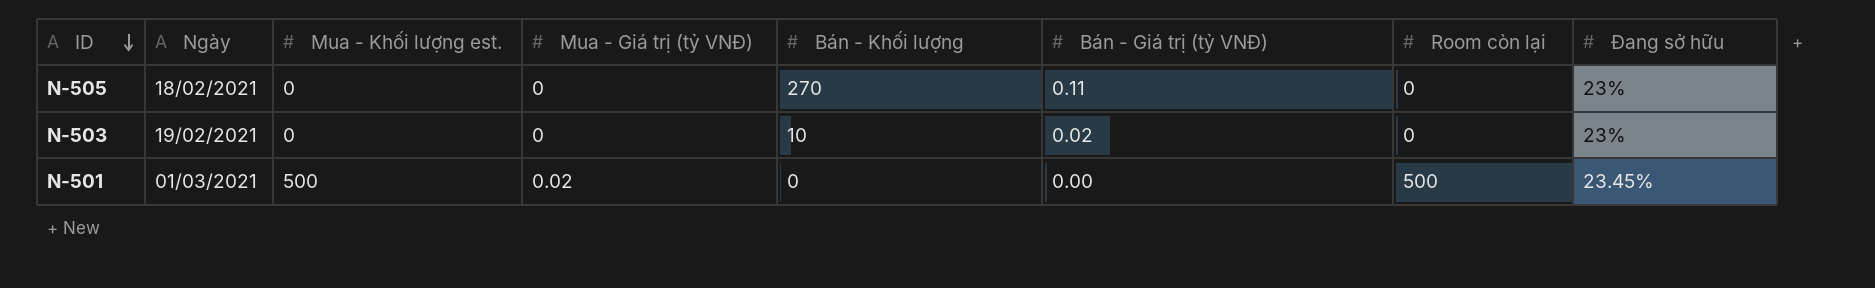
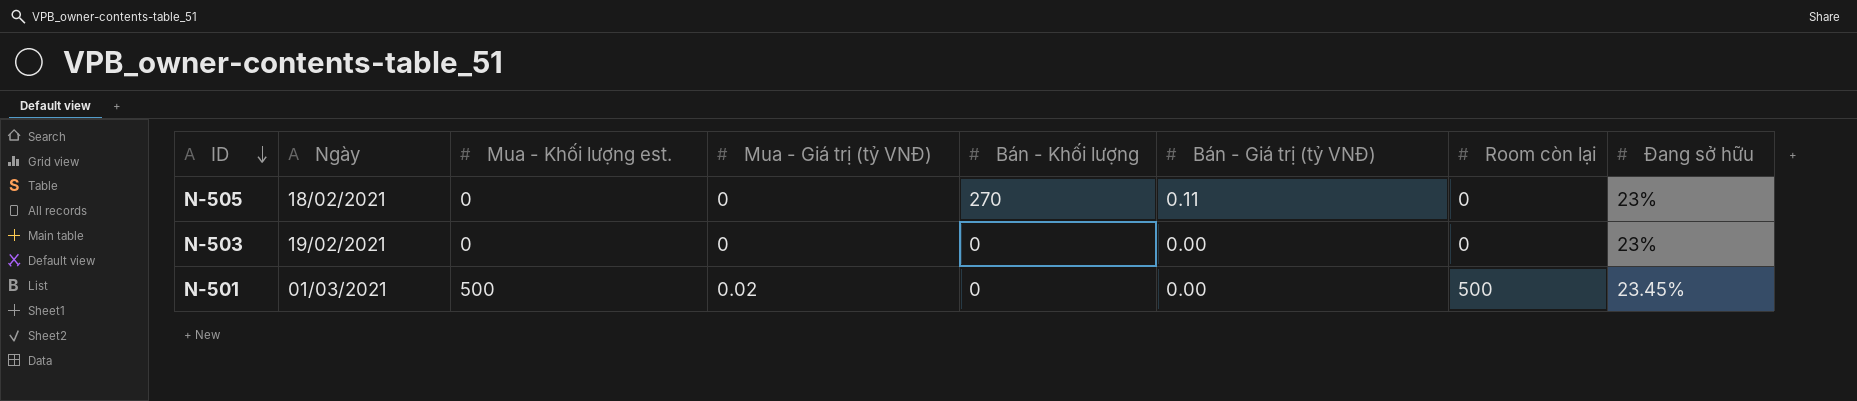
N-503 | Bán - Khối lượng: 10 -> 0
N-503 | Bán - Giá trị (tỷ VNĐ): 0.02 -> 0.00

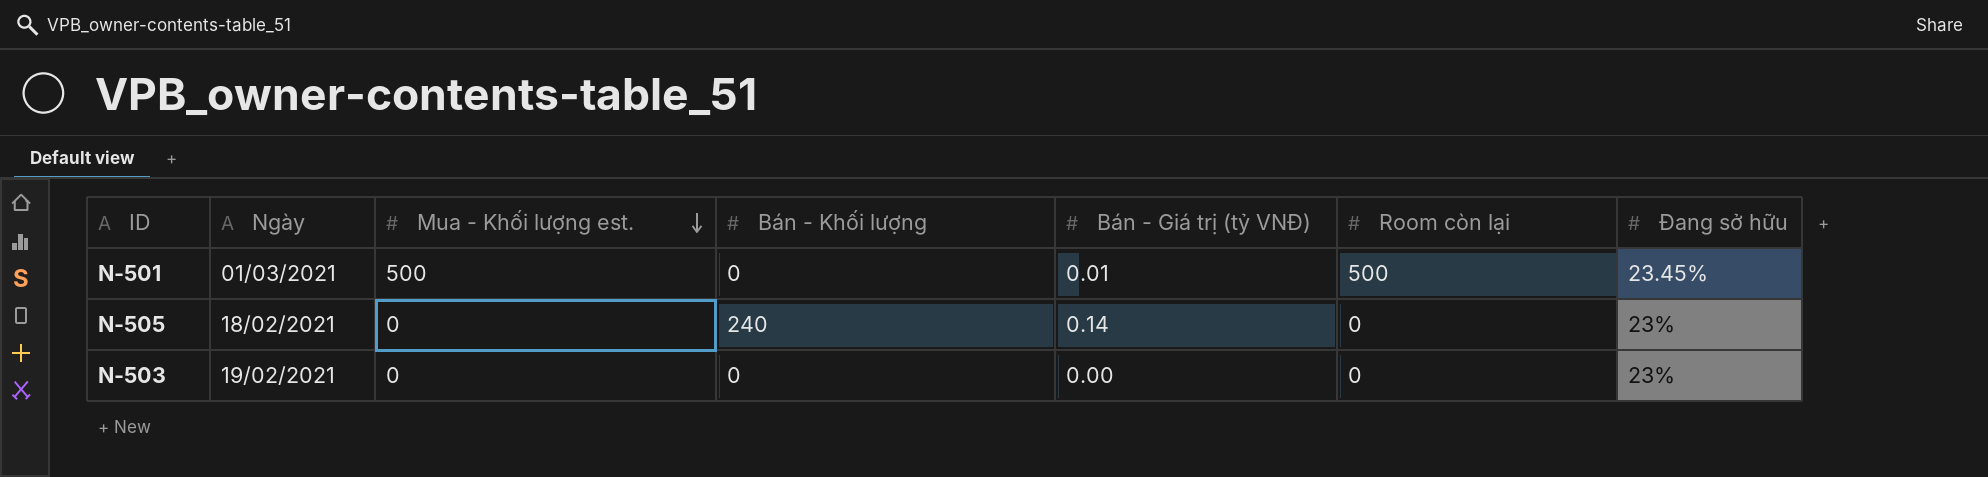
row order: ID descending -> Mua - Khối lượng est. descending
column Mua - Giá trị (tỷ VNĐ) | position: 4 -> none
N-501 | Bán - Giá trị (tỷ VNĐ): 0.00 -> 0.01
N-505 | Bán - Khối lượng: 270 -> 240
N-505 | Bán - Giá trị (tỷ VNĐ): 0.11 -> 0.14

